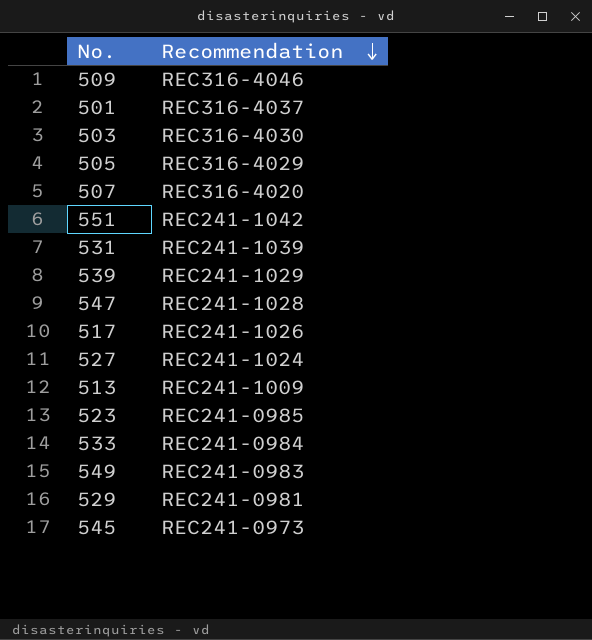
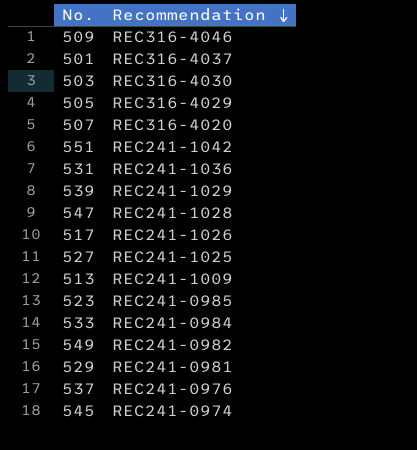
531 | Recommendation: REC241-1039 -> REC241-1036
527 | Recommendation: REC241-1024 -> REC241-1025
549 | Recommendation: REC241-0983 -> REC241-0982
row 537: none -> REC241-0976
545 | Recommendation: REC241-0973 -> REC241-0974

